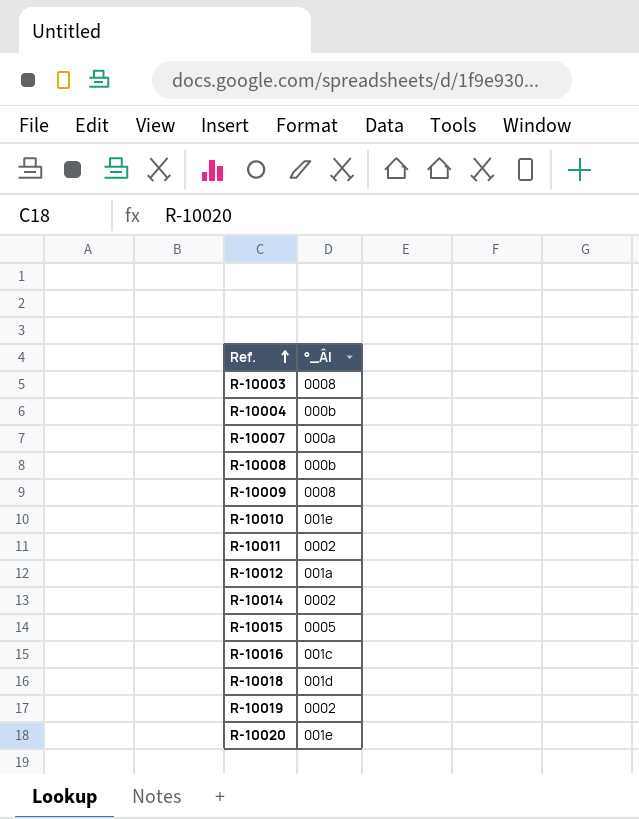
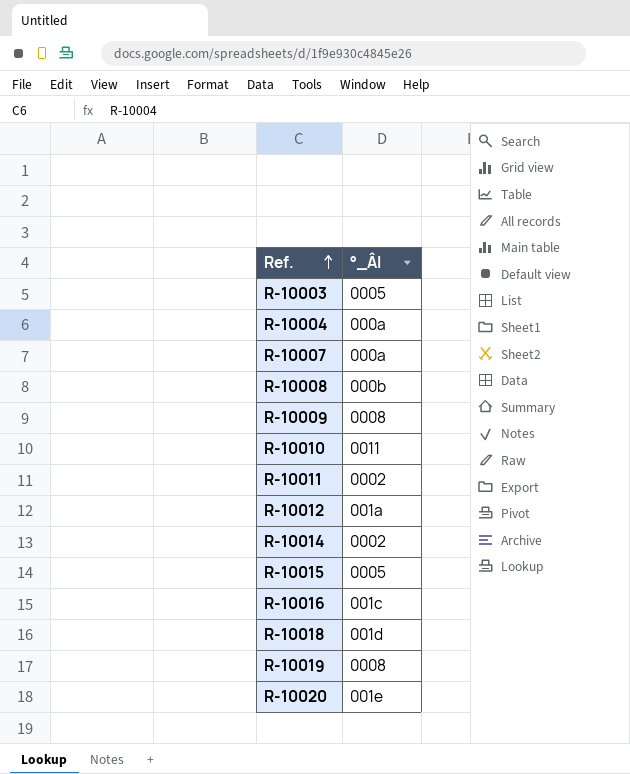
R-10003 | °_ÂI: 0008 -> 0005
R-10004 | °_ÂI: 000b -> 000a
R-10010 | °_ÂI: 001e -> 0011
R-10019 | °_ÂI: 0002 -> 0008

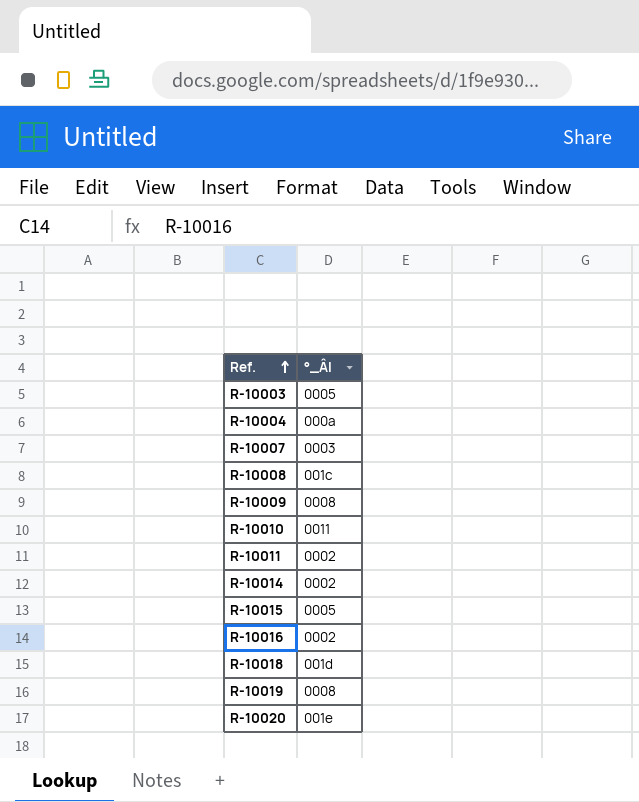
row R-10012: 001a -> none
R-10007 | °_ÂI: 000a -> 0003
R-10008 | °_ÂI: 000b -> 001c
R-10016 | °_ÂI: 001c -> 0002

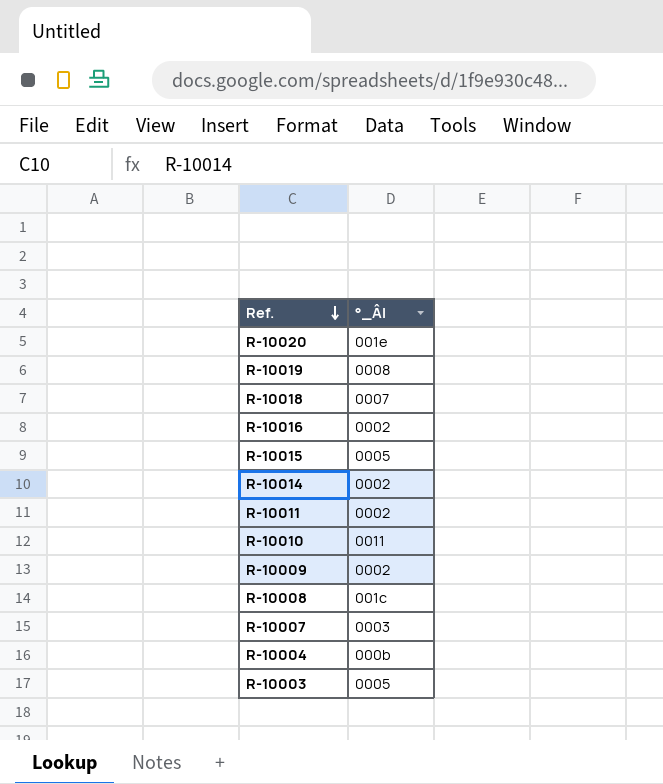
row order: Ref. ascending -> Ref. descending
R-10018 | °_ÂI: 001d -> 0007
R-10009 | °_ÂI: 0008 -> 0002
R-10004 | °_ÂI: 000a -> 000b

